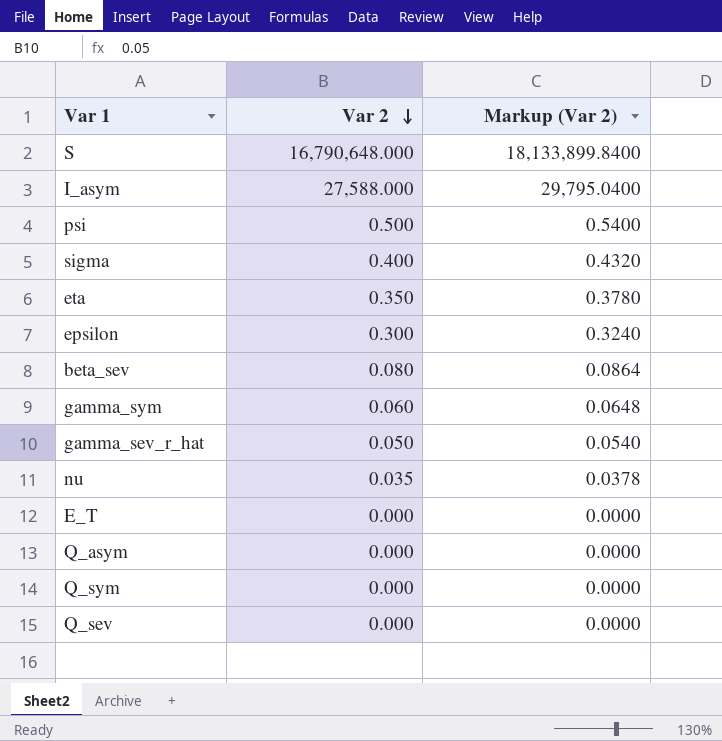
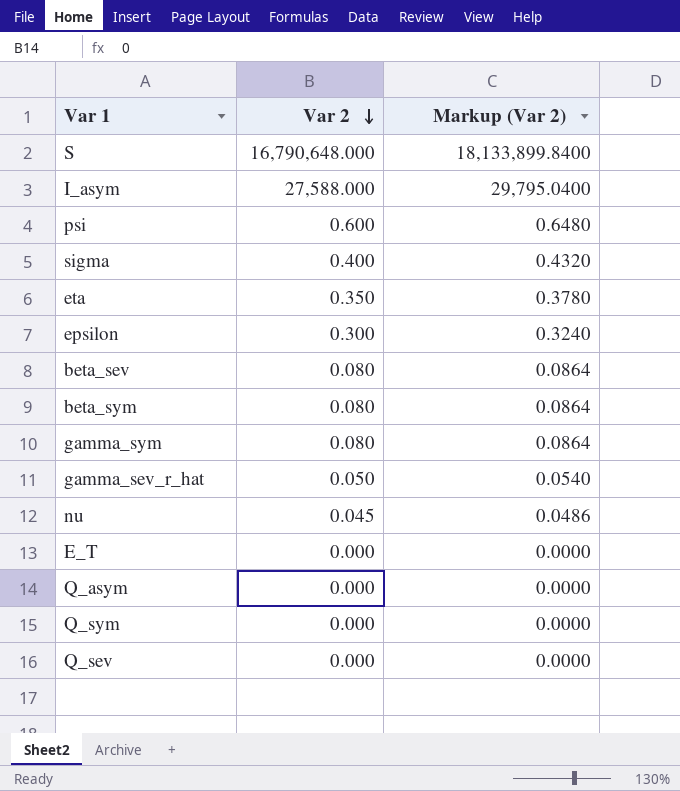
psi | Var 2: 0.500 -> 0.600
psi | Markup (Var 2): 0.5400 -> 0.6480
row beta_sym: none -> 0.080 | 0.0864
gamma_sym | Var 2: 0.060 -> 0.080
gamma_sym | Markup (Var 2): 0.0648 -> 0.0864
nu | Var 2: 0.035 -> 0.045
nu | Markup (Var 2): 0.0378 -> 0.0486

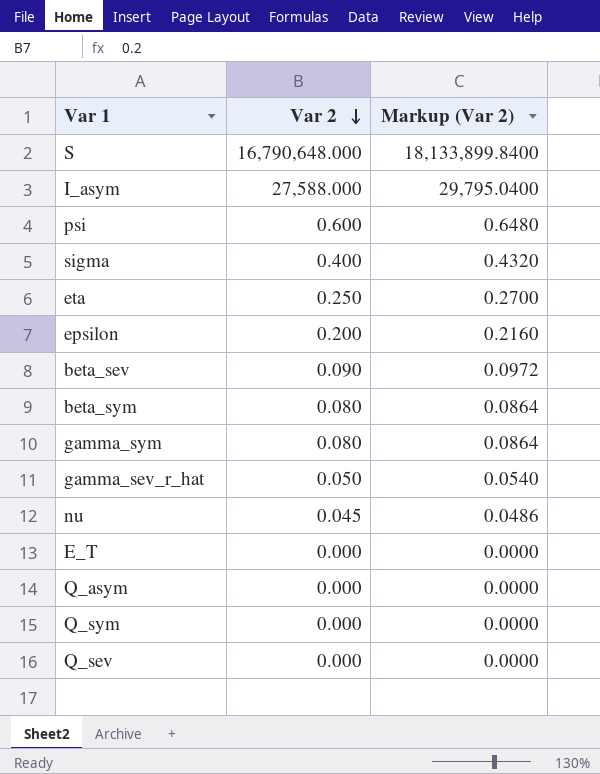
eta | Var 2: 0.350 -> 0.250
eta | Markup (Var 2): 0.3780 -> 0.2700
epsilon | Var 2: 0.300 -> 0.200
epsilon | Markup (Var 2): 0.3240 -> 0.2160
beta_sev | Var 2: 0.080 -> 0.090
beta_sev | Markup (Var 2): 0.0864 -> 0.0972

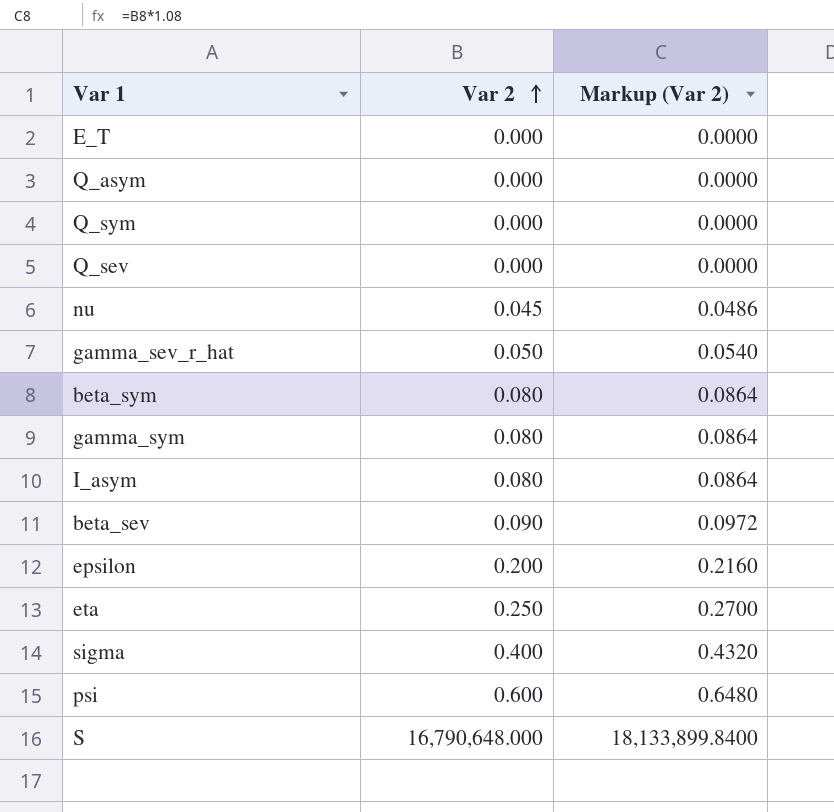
row order: Var 2 descending -> Var 2 ascending
I_asym | Var 2: 27,588.000 -> 0.080
I_asym | Markup (Var 2): 29,795.0400 -> 0.0864

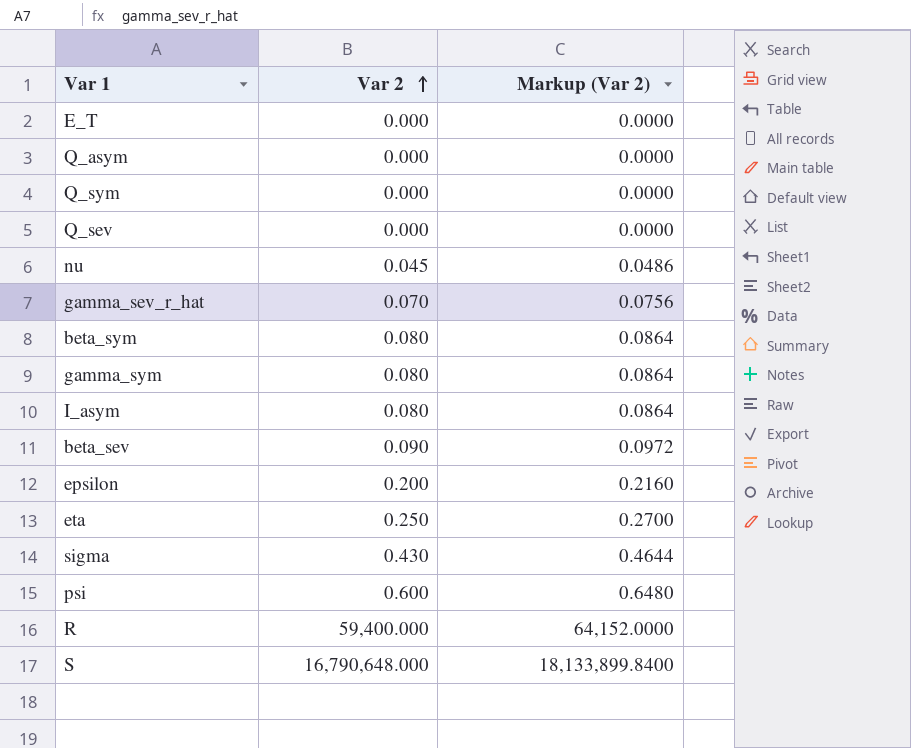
gamma_sev_r_hat | Var 2: 0.050 -> 0.070
gamma_sev_r_hat | Markup (Var 2): 0.0540 -> 0.0756
sigma | Var 2: 0.400 -> 0.430
sigma | Markup (Var 2): 0.4320 -> 0.4644
row R: none -> 59,400.000 | 64,152.0000

